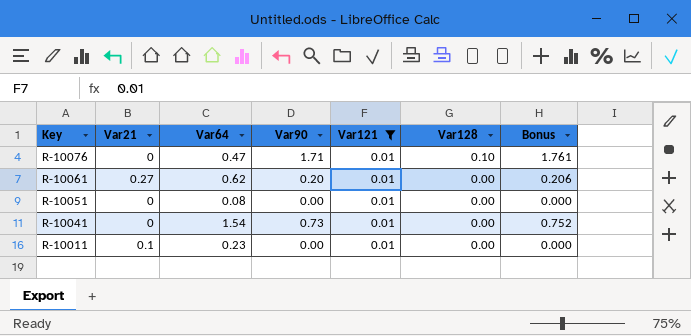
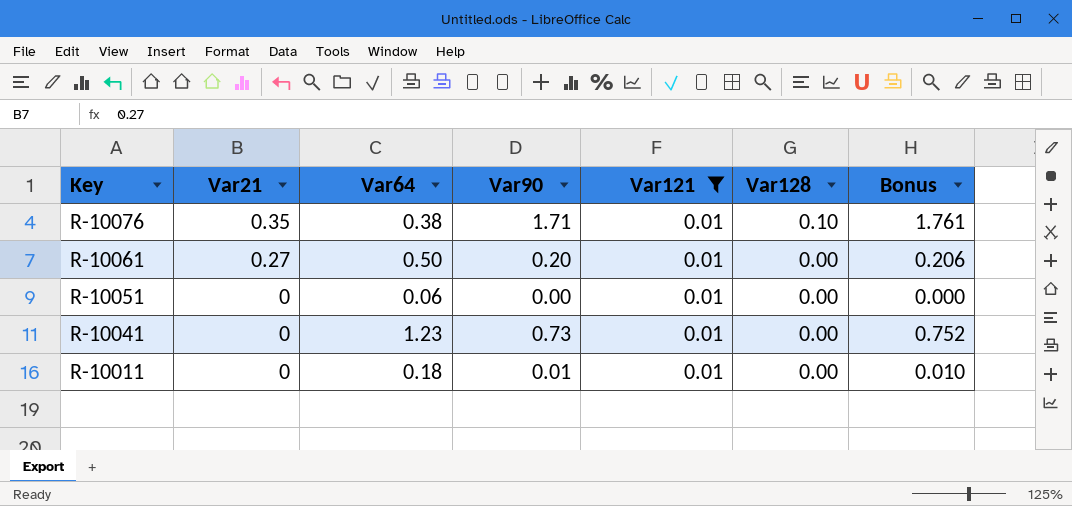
R-10076 | Var21: 0 -> 0.35
R-10076 | Var64: 0.47 -> 0.38
R-10061 | Var64: 0.62 -> 0.50
R-10051 | Var64: 0.08 -> 0.06
R-10041 | Var64: 1.54 -> 1.23
R-10011 | Var21: 0.1 -> 0
R-10011 | Var64: 0.23 -> 0.18
R-10011 | Var90: 0.00 -> 0.01
R-10011 | Bonus: 0.000 -> 0.010

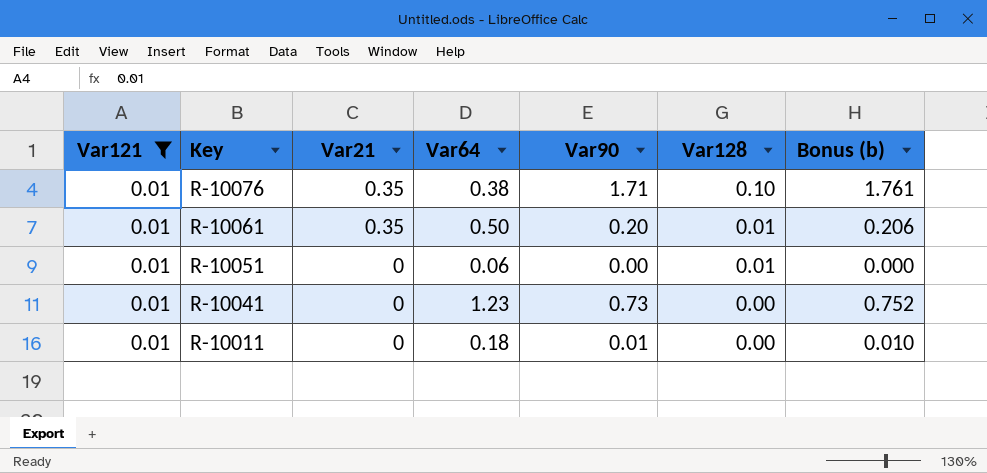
column Var121 | position: 5 -> 1
column name: Bonus -> Bonus (b)
R-10061 | Var21: 0.27 -> 0.35
R-10061 | Var128: 0.00 -> 0.01
R-10051 | Var128: 0.00 -> 0.01

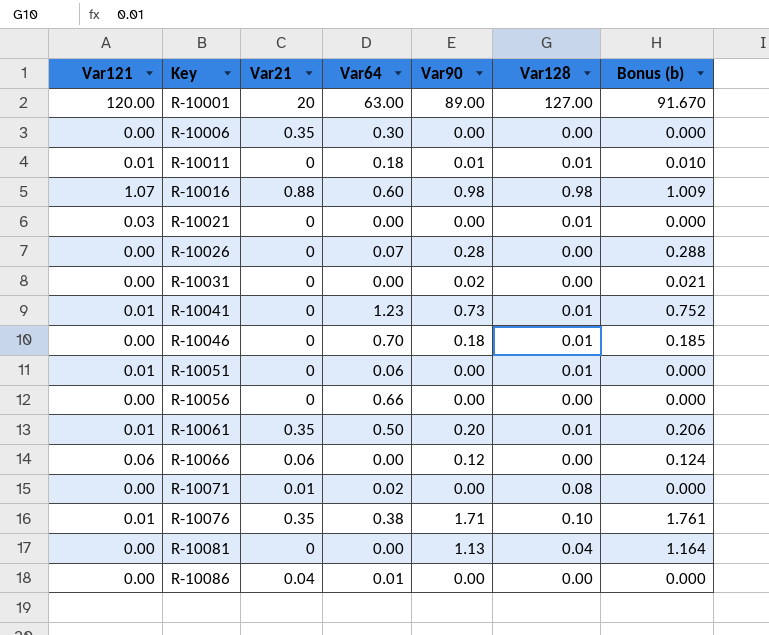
filter: Var121 = 0.01 -> none
row order: Key descending -> Key ascending
R-10011 | Var128: 0.00 -> 0.01
R-10041 | Var128: 0.00 -> 0.01

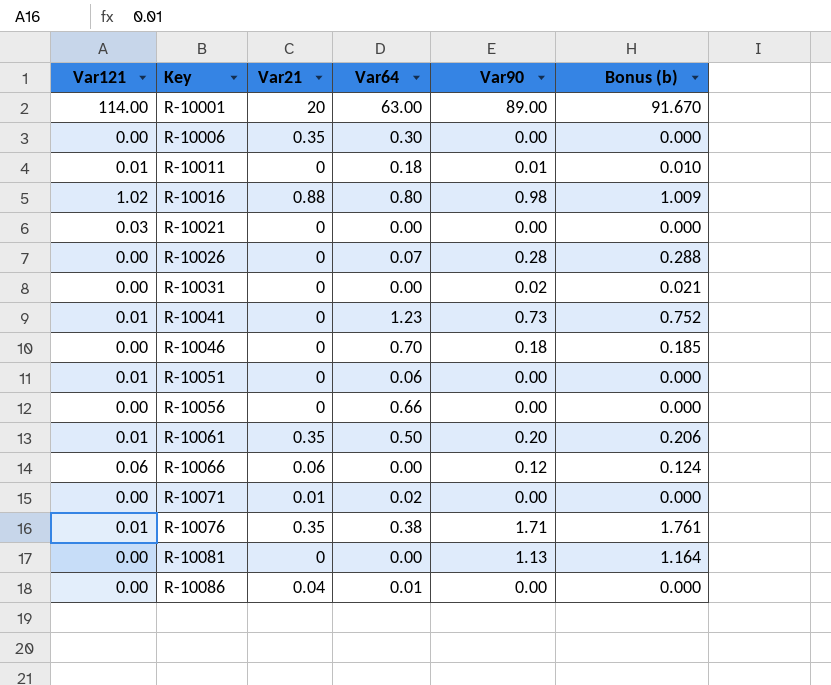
column Var128 | position: 6 -> none
R-10001 | Var121: 120.00 -> 114.00
R-10016 | Var121: 1.07 -> 1.02
R-10016 | Var64: 0.60 -> 0.80

